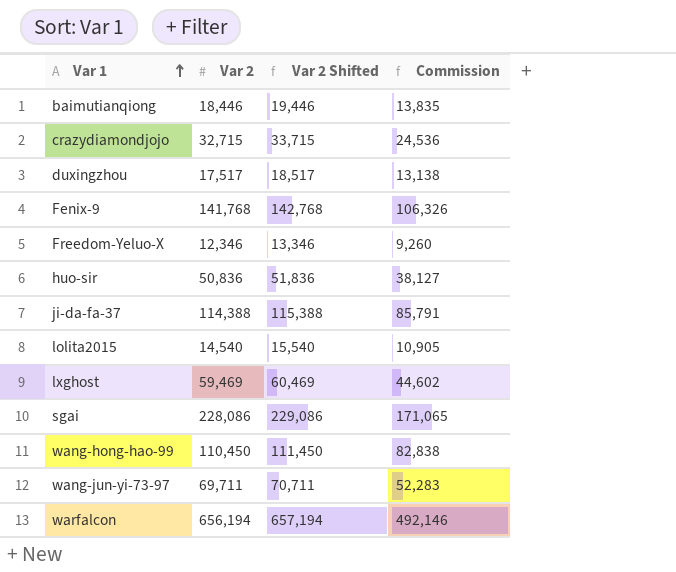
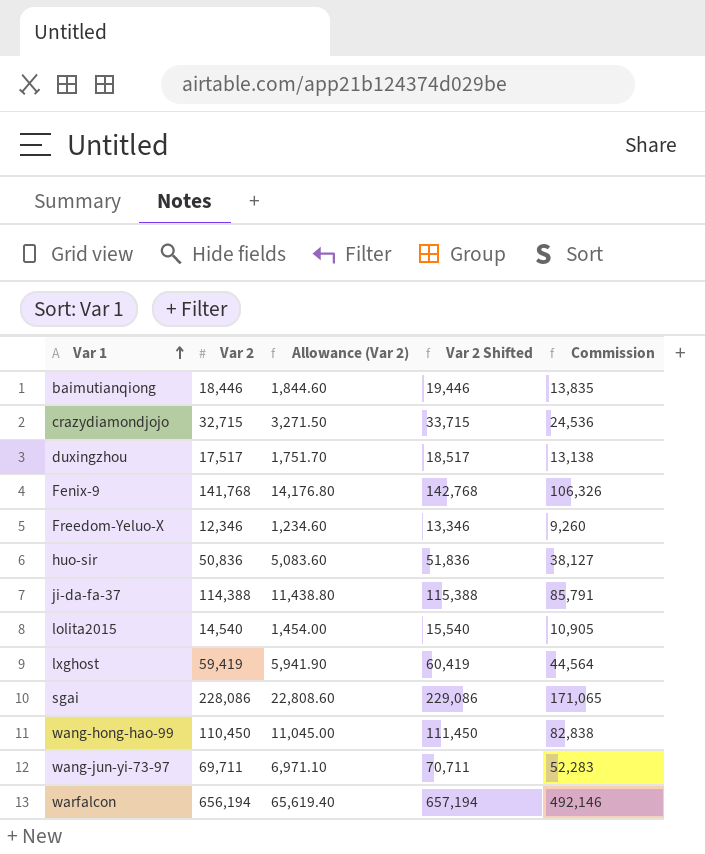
column Allowance (Var 2) | formula: none -> [Var 2] * 0.1
lxghost | Var 2: 59,469 -> 59,419
lxghost | Var 2 Shifted: 60,469 -> 60,419
lxghost | Commission: 44,602 -> 44,564

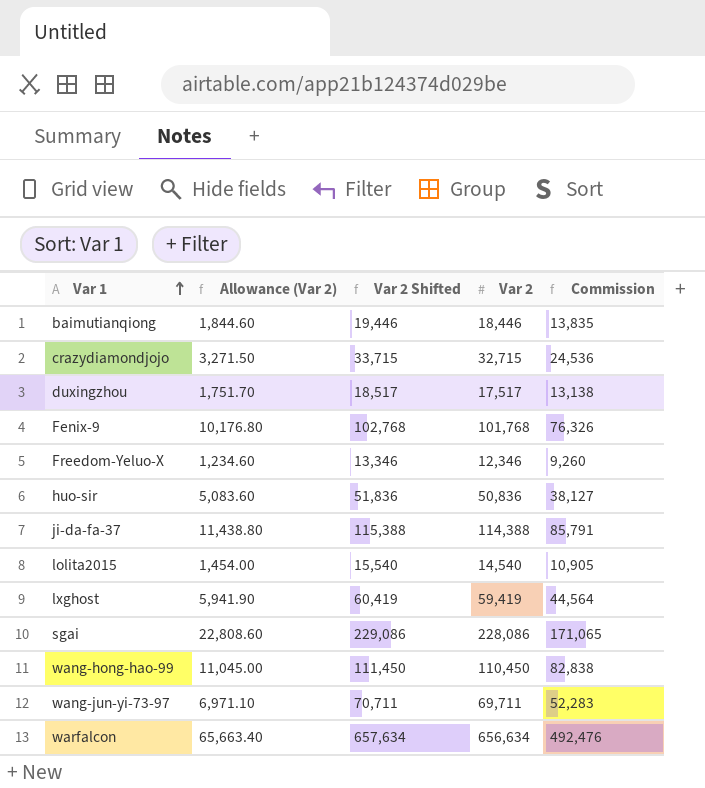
column Var 2 | position: 2 -> 4
Fenix-9 | Allowance (Var 2): 14,176.80 -> 10,176.80
Fenix-9 | Var 2 Shifted: 142,768 -> 102,768
Fenix-9 | Var 2: 141,768 -> 101,768
Fenix-9 | Commission: 106,326 -> 76,326
warfalcon | Allowance (Var 2): 65,619.40 -> 65,663.40
warfalcon | Var 2 Shifted: 657,194 -> 657,634
warfalcon | Var 2: 656,194 -> 656,634
warfalcon | Commission: 492,146 -> 492,476

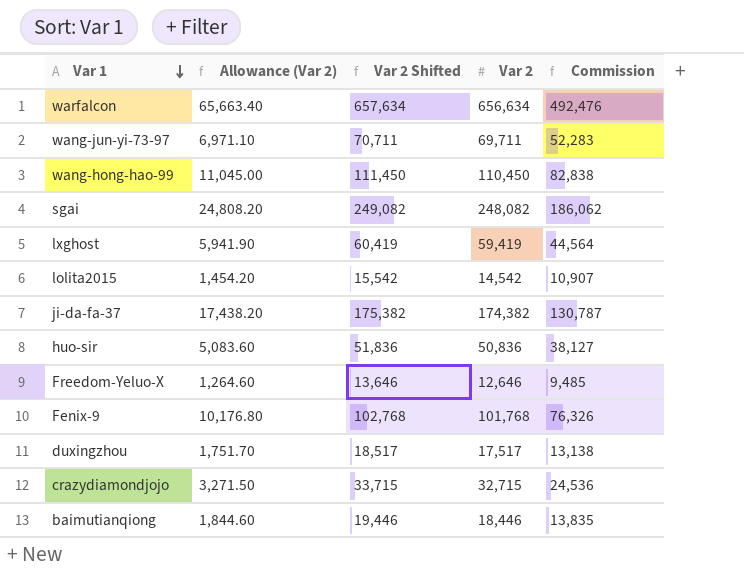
row order: Var 1 ascending -> Var 1 descending
sgai | Allowance (Var 2): 22,808.60 -> 24,808.20
sgai | Var 2 Shifted: 229,086 -> 249,082
sgai | Var 2: 228,086 -> 248,082
sgai | Commission: 171,065 -> 186,062
lolita2015 | Allowance (Var 2): 1,454.00 -> 1,454.20
lolita2015 | Var 2 Shifted: 15,540 -> 15,542
lolita2015 | Var 2: 14,540 -> 14,542
lolita2015 | Commission: 10,905 -> 10,907
ji-da-fa-37 | Allowance (Var 2): 11,438.80 -> 17,438.20
ji-da-fa-37 | Var 2 Shifted: 115,388 -> 175,382
ji-da-fa-37 | Var 2: 114,388 -> 174,382
ji-da-fa-37 | Commission: 85,791 -> 130,787
Freedom-Yeluo-X | Allowance (Var 2): 1,234.60 -> 1,264.60
Freedom-Yeluo-X | Var 2 Shifted: 13,346 -> 13,646
Freedom-Yeluo-X | Var 2: 12,346 -> 12,646
Freedom-Yeluo-X | Commission: 9,260 -> 9,485

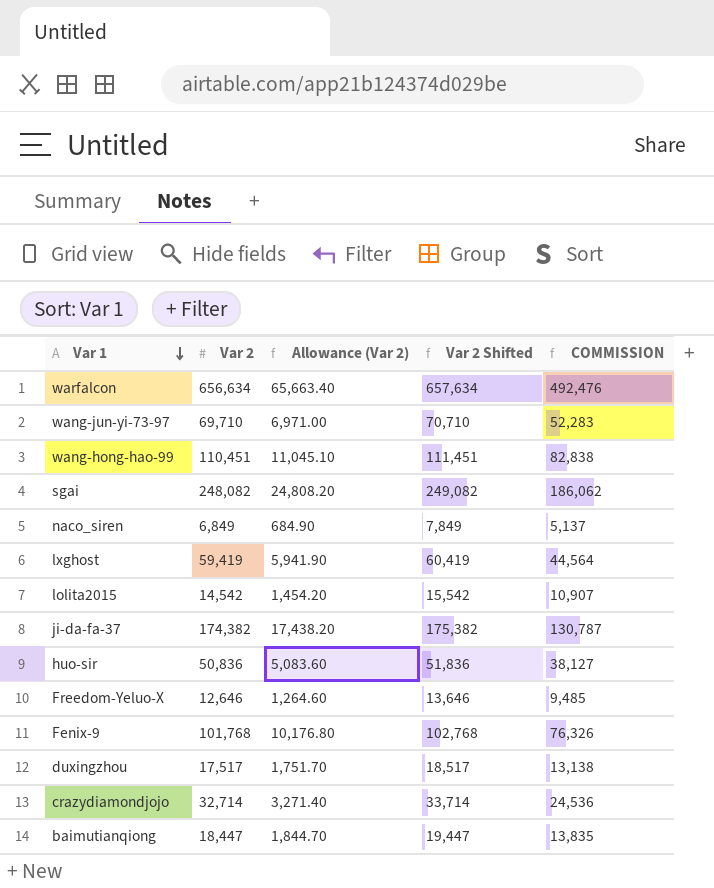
column Var 2 | position: 4 -> 2
column name: Commission -> COMMISSION
wang-jun-yi-73-97 | Var 2: 69,711 -> 69,710
wang-jun-yi-73-97 | Allowance (Var 2): 6,971.10 -> 6,971.00
wang-jun-yi-73-97 | Var 2 Shifted: 70,711 -> 70,710
wang-hong-hao-99 | Var 2: 110,450 -> 110,451
wang-hong-hao-99 | Allowance (Var 2): 11,045.00 -> 11,045.10
wang-hong-hao-99 | Var 2 Shifted: 111,450 -> 111,451
row naco_siren: none -> 6,849 | 684.90 | 7,849 | 5,137
crazydiamondjojo | Var 2: 32,715 -> 32,714
crazydiamondjojo | Allowance (Var 2): 3,271.50 -> 3,271.40
crazydiamondjojo | Var 2 Shifted: 33,715 -> 33,714
baimutianqiong | Var 2: 18,446 -> 18,447
baimutianqiong | Allowance (Var 2): 1,844.60 -> 1,844.70
baimutianqiong | Var 2 Shifted: 19,446 -> 19,447

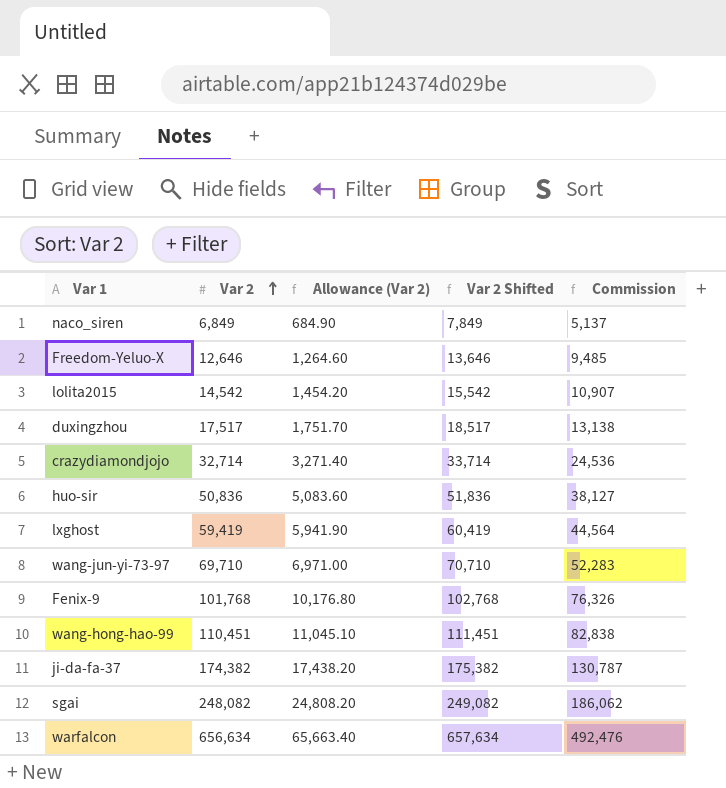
row order: Var 1 descending -> Var 2 ascending
column name: COMMISSION -> Commission
row baimutianqiong: 18,447 | 1,844.70 | 19,447 | 13,835 -> none

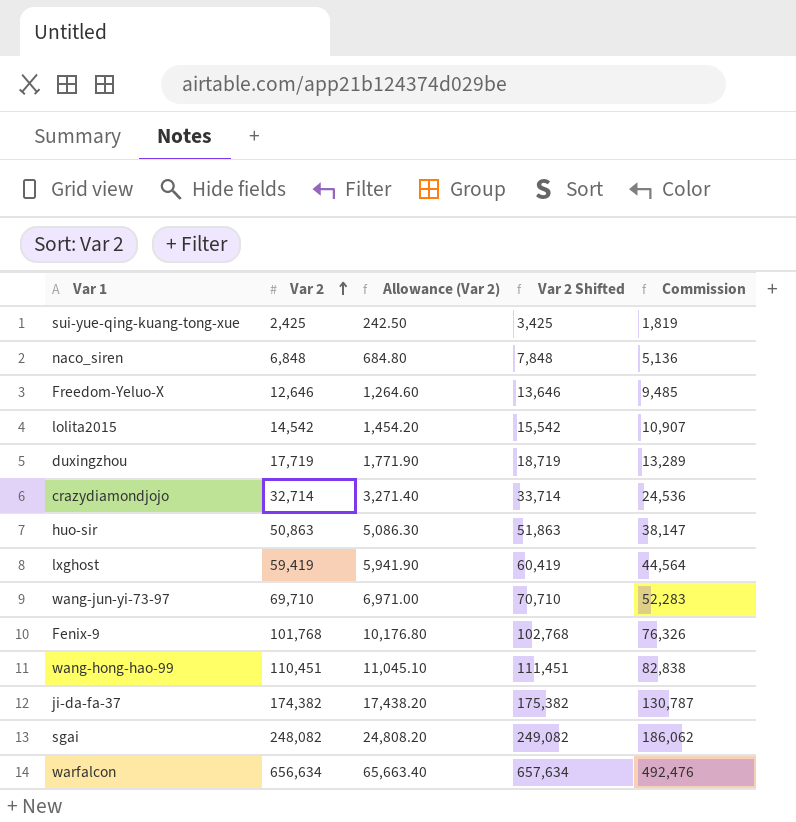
row sui-yue-qing-kuang-tong-xue: none -> 2,425 | 242.50 | 3,425 | 1,819
naco_siren | Var 2: 6,849 -> 6,848
naco_siren | Allowance (Var 2): 684.90 -> 684.80
naco_siren | Var 2 Shifted: 7,849 -> 7,848
naco_siren | Commission: 5,137 -> 5,136
duxingzhou | Var 2: 17,517 -> 17,719
duxingzhou | Allowance (Var 2): 1,751.70 -> 1,771.90
duxingzhou | Var 2 Shifted: 18,517 -> 18,719
duxingzhou | Commission: 13,138 -> 13,289
huo-sir | Var 2: 50,836 -> 50,863
huo-sir | Allowance (Var 2): 5,083.60 -> 5,086.30
huo-sir | Var 2 Shifted: 51,836 -> 51,863
huo-sir | Commission: 38,127 -> 38,147

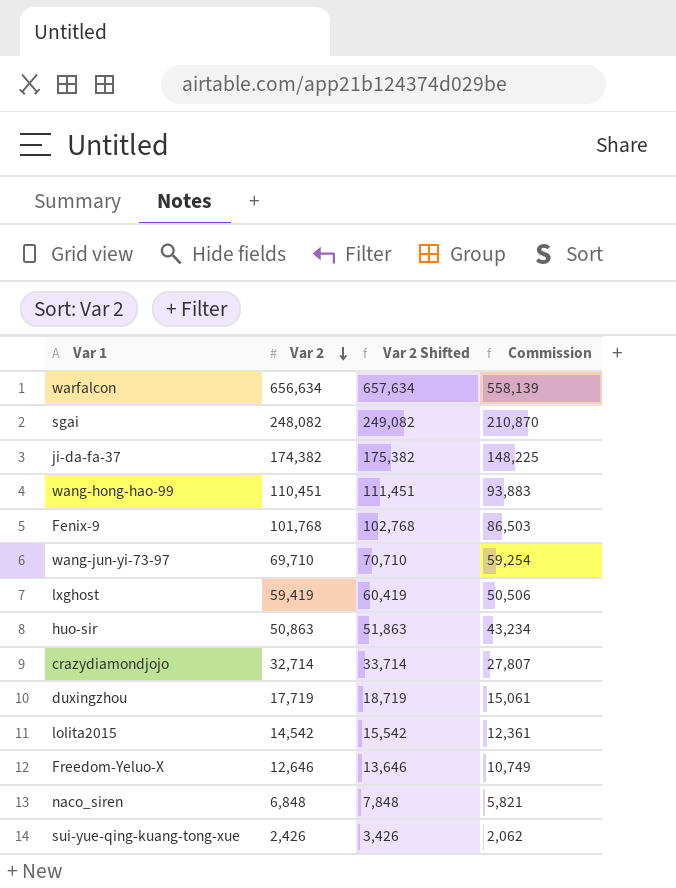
row order: Var 2 ascending -> Var 2 descending
column Allowance (Var 2) | formula: [Var 2] * 0.1 -> none
column Commission | formula: [Var 2] * 0.75 -> [Var 2] * 0.85
sui-yue-qing-kuang-tong-xue | Var 2: 2,425 -> 2,426
sui-yue-qing-kuang-tong-xue | Var 2 Shifted: 3,425 -> 3,426

